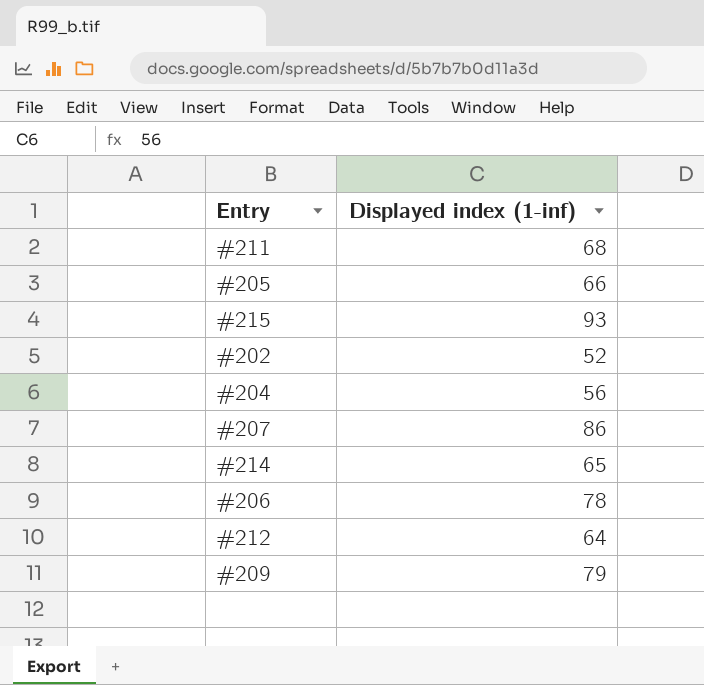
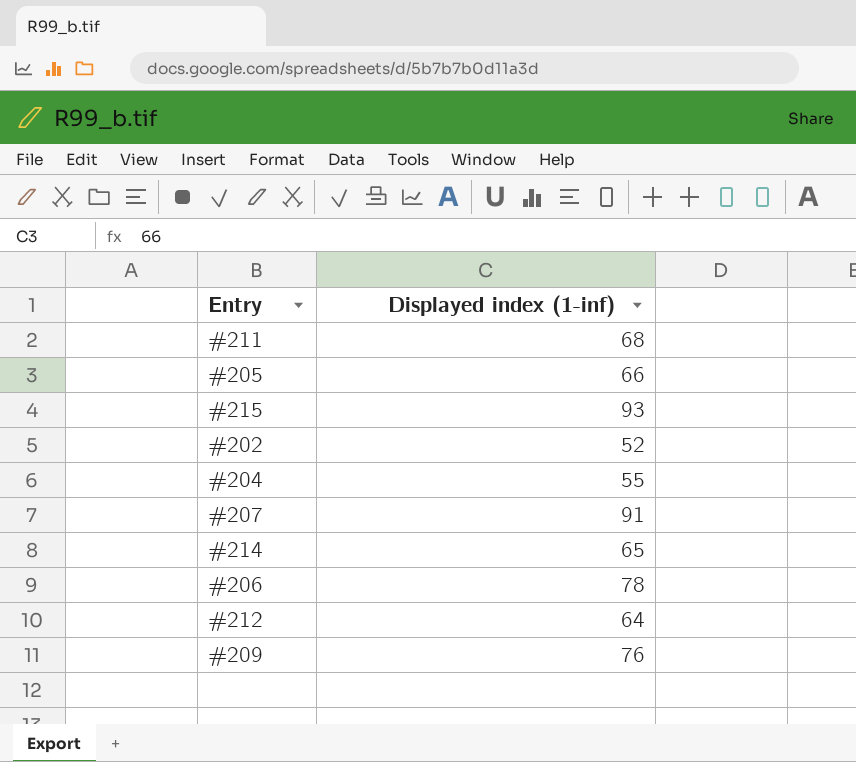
#204 | Displayed index (1-inf): 56 -> 55
#207 | Displayed index (1-inf): 86 -> 91
#209 | Displayed index (1-inf): 79 -> 76

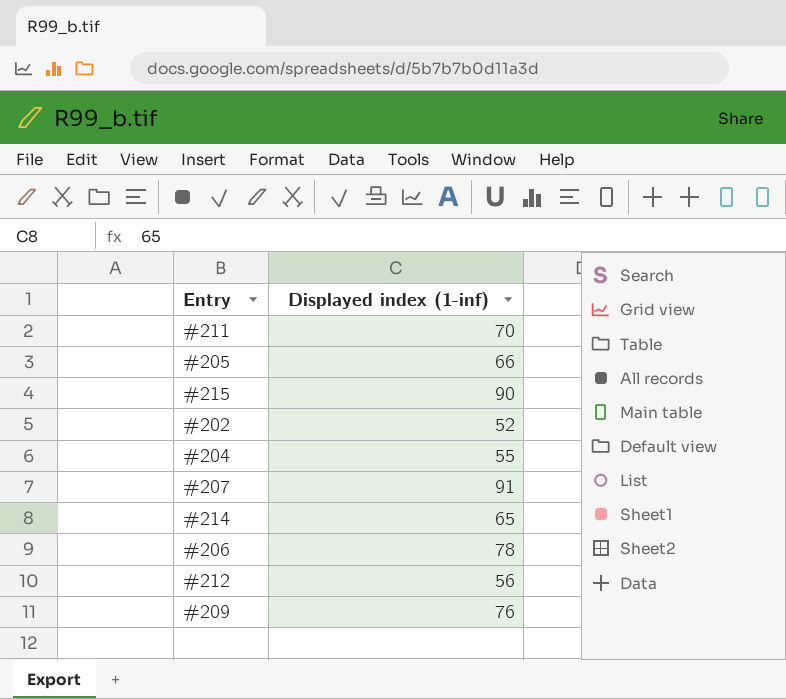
#211 | Displayed index (1-inf): 68 -> 70
#215 | Displayed index (1-inf): 93 -> 90
#212 | Displayed index (1-inf): 64 -> 56

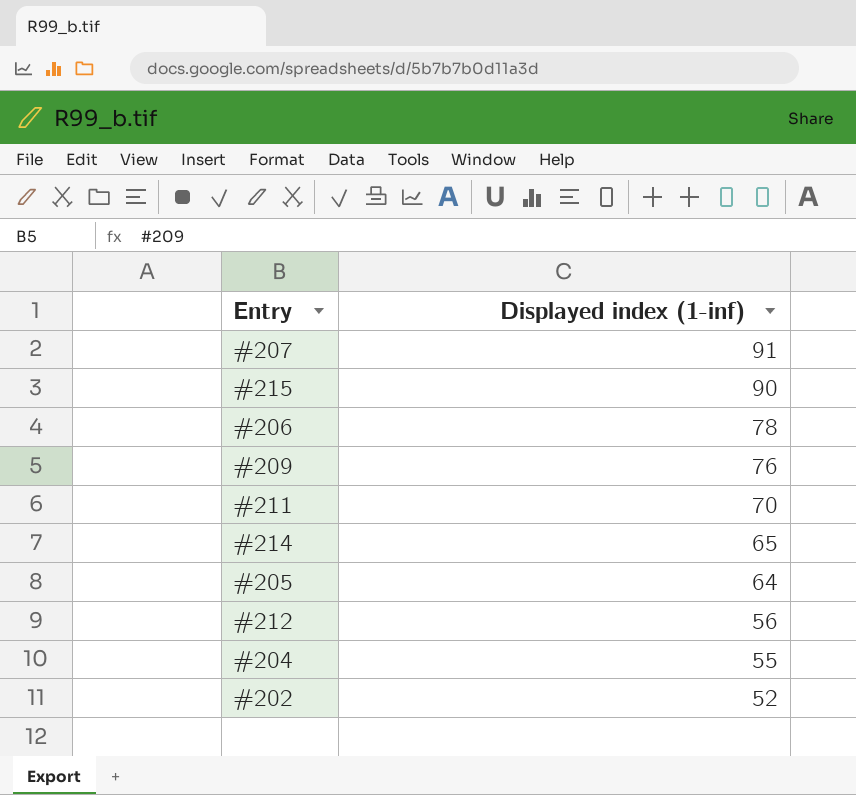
row order: none -> Displayed index (1-inf) descending
#205 | Displayed index (1-inf): 66 -> 64

